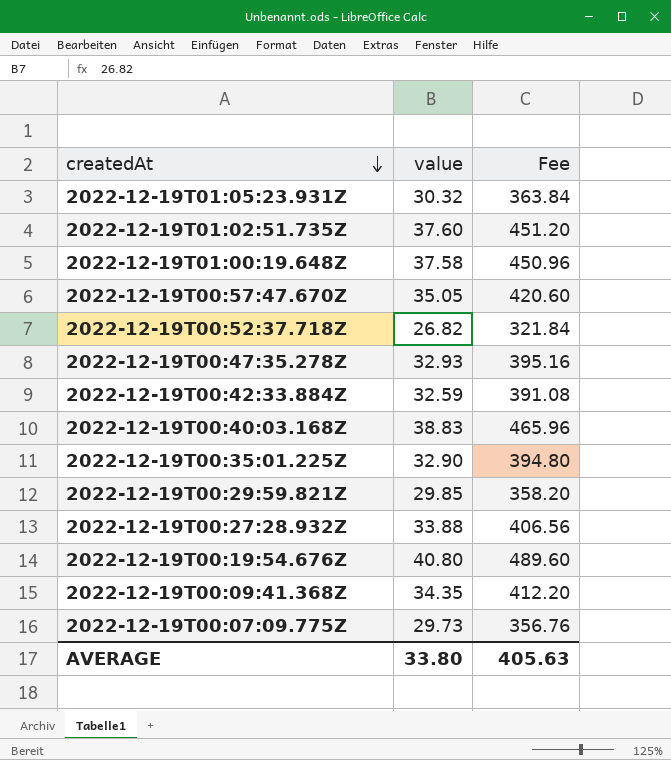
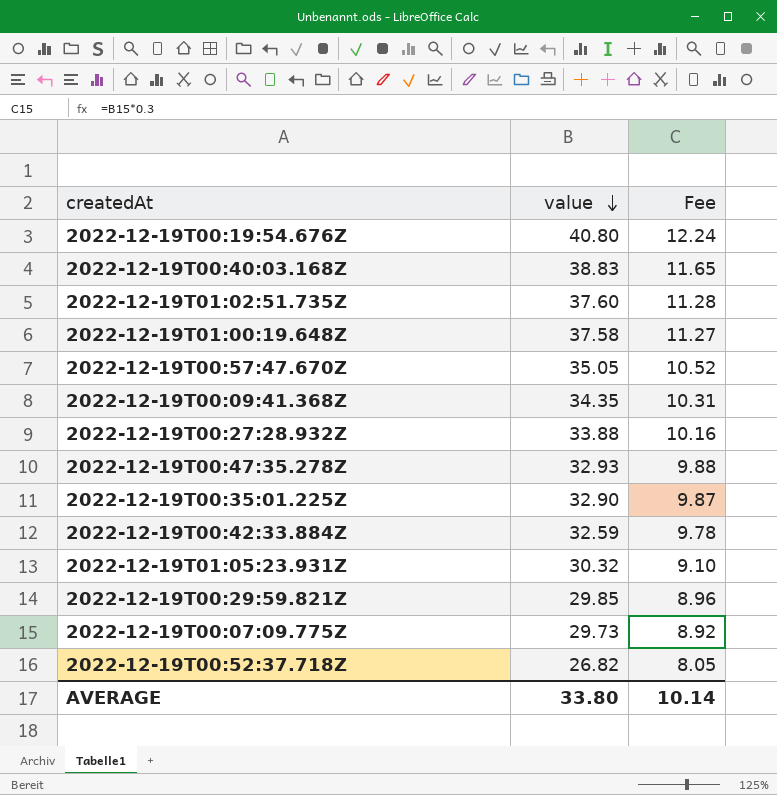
row order: createdAt descending -> value descending
column Fee | formula: [value] * 12 -> [value] * 0.3
AVERAGE | Fee: 405.63 -> 10.14

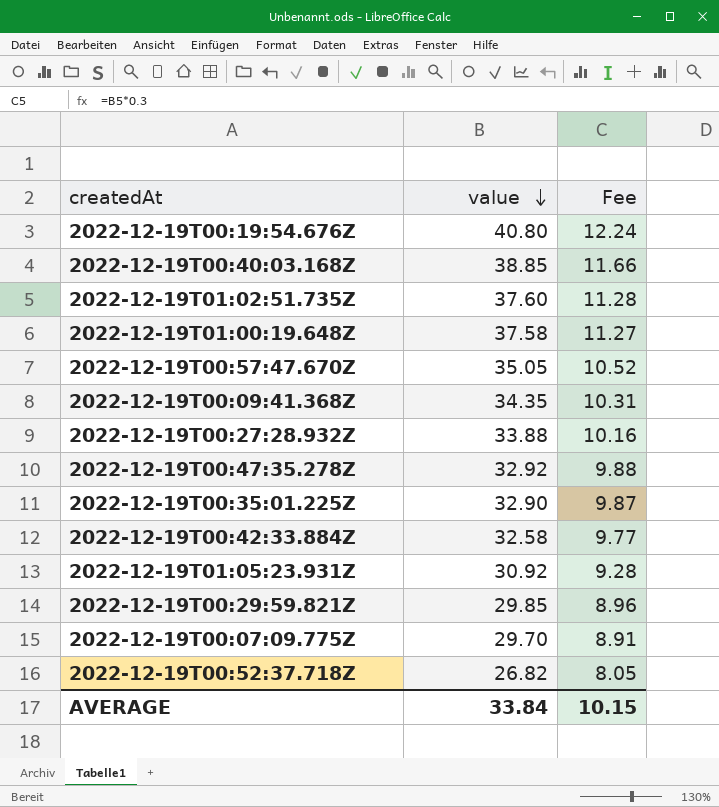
2022-12-19T00:40:03.168Z | value: 38.83 -> 38.85
2022-12-19T00:40:03.168Z | Fee: 11.65 -> 11.66
2022-12-19T00:47:35.278Z | value: 32.93 -> 32.92
2022-12-19T00:42:33.884Z | value: 32.59 -> 32.58
2022-12-19T00:42:33.884Z | Fee: 9.78 -> 9.77
2022-12-19T01:05:23.931Z | value: 30.32 -> 30.92
2022-12-19T01:05:23.931Z | Fee: 9.10 -> 9.28
2022-12-19T00:07:09.775Z | value: 29.73 -> 29.70
2022-12-19T00:07:09.775Z | Fee: 8.92 -> 8.91
AVERAGE | value: 33.80 -> 33.84
AVERAGE | Fee: 10.14 -> 10.15

